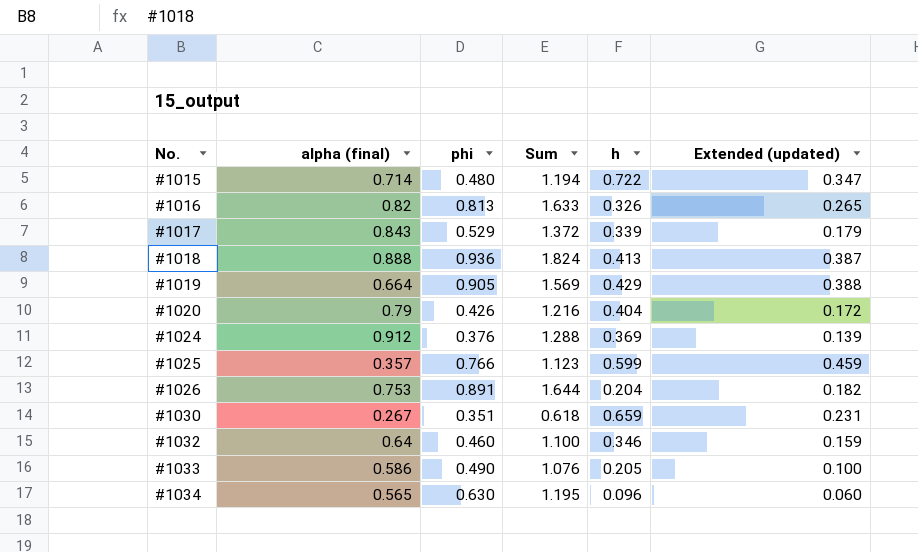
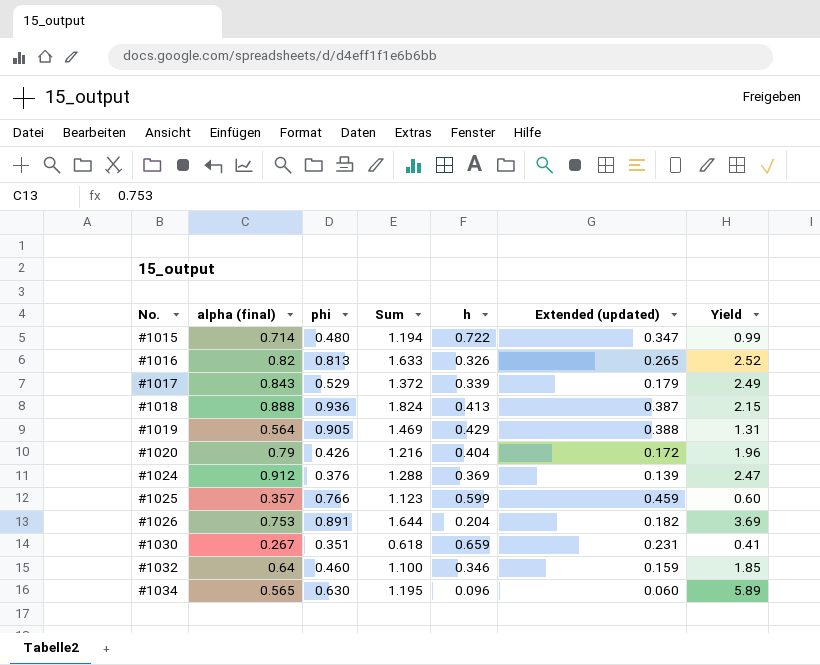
column Yield | formula: none -> [alpha (final)] / [h]
row #1033: 0.586 | 0.490 | 1.076 | 0.205 | 0.100 -> none
#1019 | alpha (final): 0.664 -> 0.564
#1019 | Sum: 1.569 -> 1.469

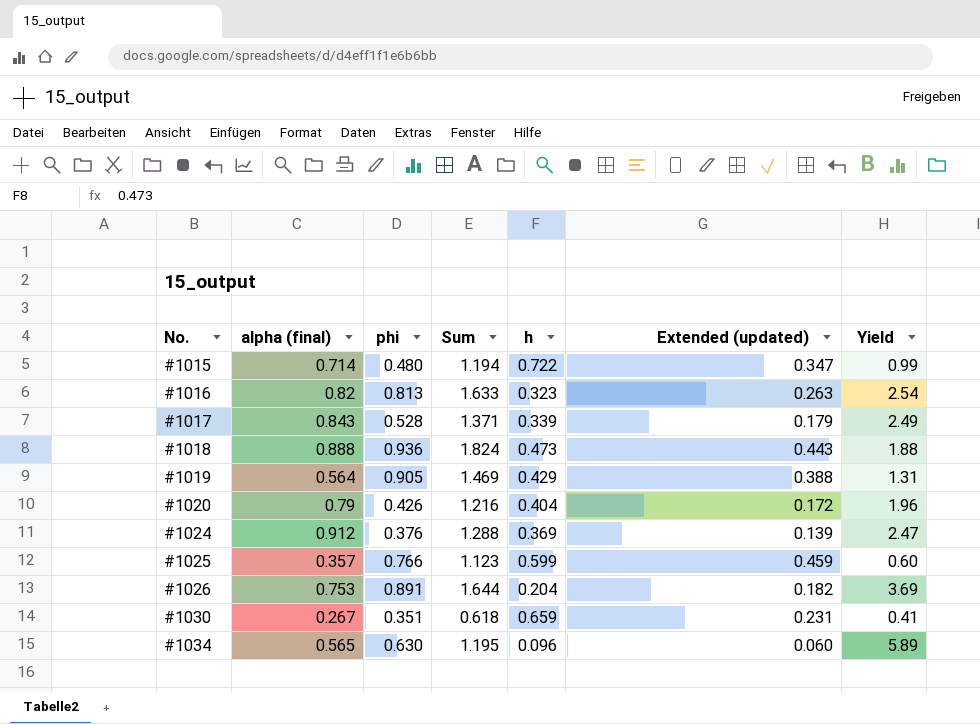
row #1032: 0.64 | 0.460 | 1.100 | 0.346 | 0.159 | 1.85 -> none
#1016 | h: 0.326 -> 0.323
#1016 | Extended (updated): 0.265 -> 0.263
#1016 | Yield: 2.52 -> 2.54
#1017 | phi: 0.529 -> 0.528
#1017 | Sum: 1.372 -> 1.371
#1018 | h: 0.413 -> 0.473
#1018 | Extended (updated): 0.387 -> 0.443
#1018 | Yield: 2.15 -> 1.88

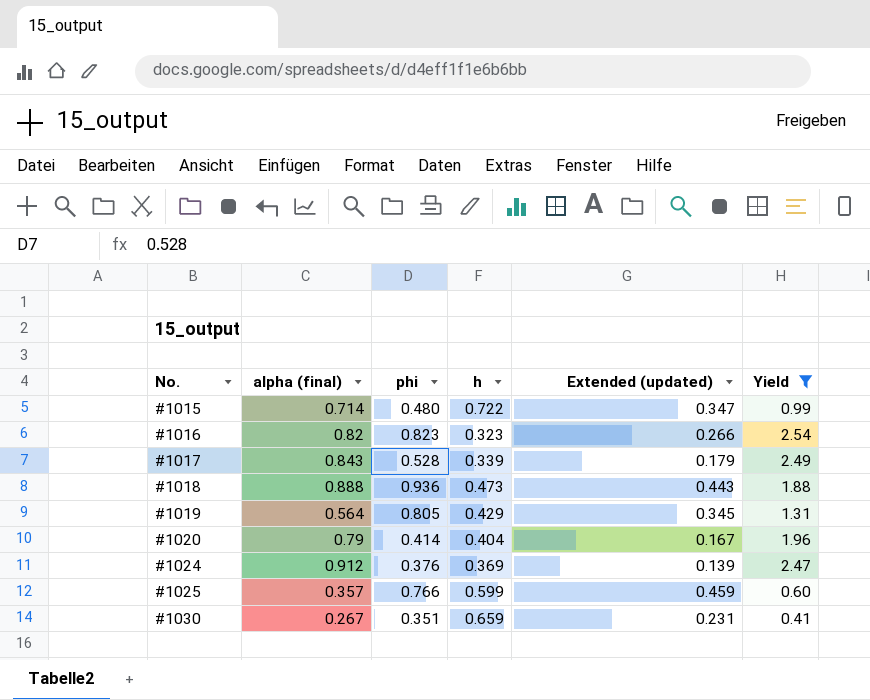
filter: none -> Yield <= 2.54
column Sum | formula: [alpha (final)] + [phi] -> none
#1016 | phi: 0.813 -> 0.823
#1016 | Extended (updated): 0.263 -> 0.266
#1019 | phi: 0.905 -> 0.805
#1019 | Extended (updated): 0.388 -> 0.345
#1020 | phi: 0.426 -> 0.414
#1020 | Extended (updated): 0.172 -> 0.167

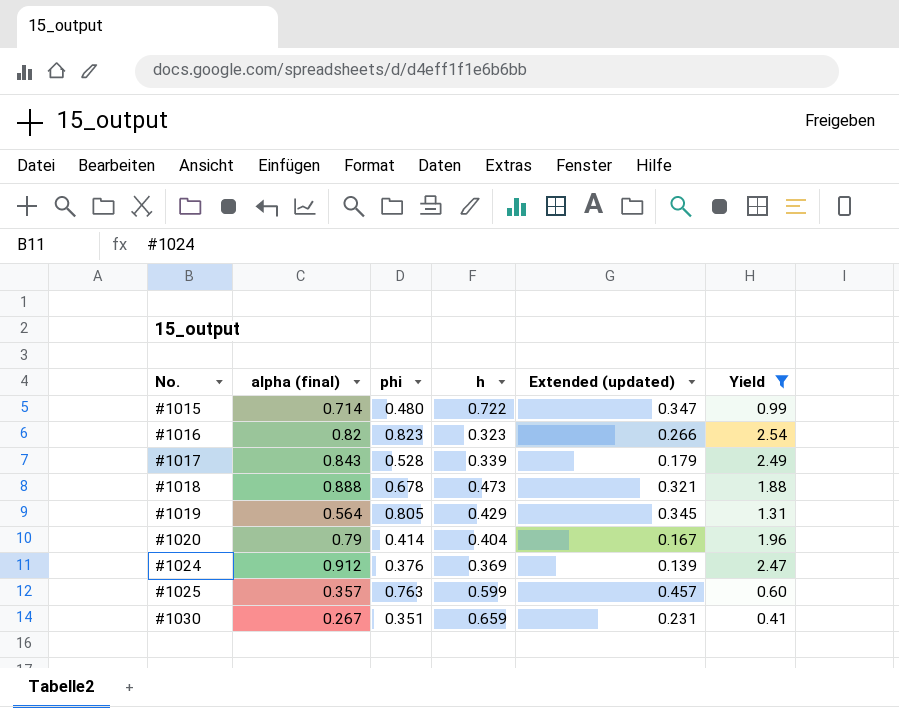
#1018 | phi: 0.936 -> 0.678
#1018 | Extended (updated): 0.443 -> 0.321
#1025 | phi: 0.766 -> 0.763
#1025 | Extended (updated): 0.459 -> 0.457

